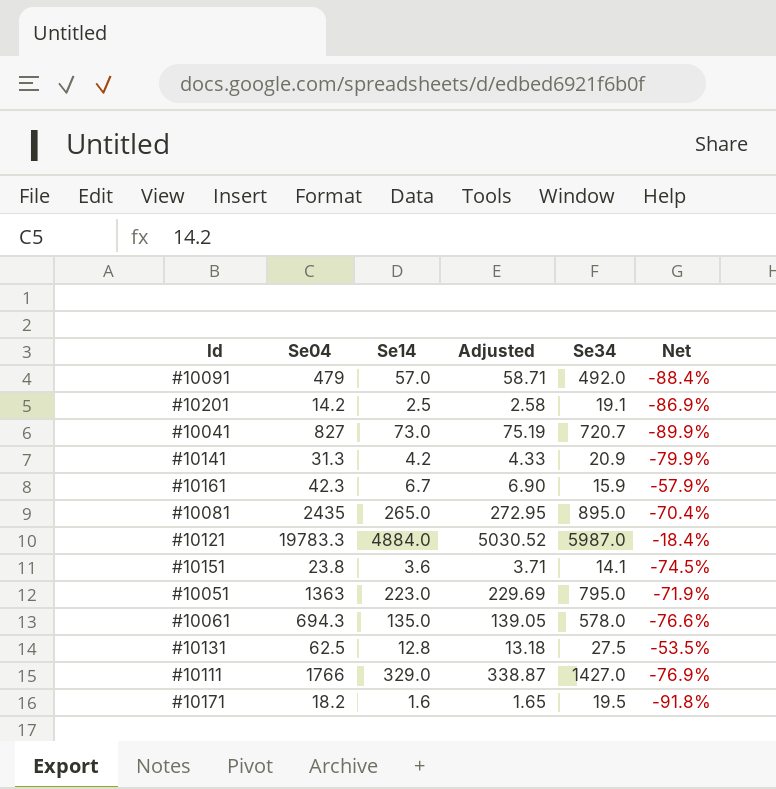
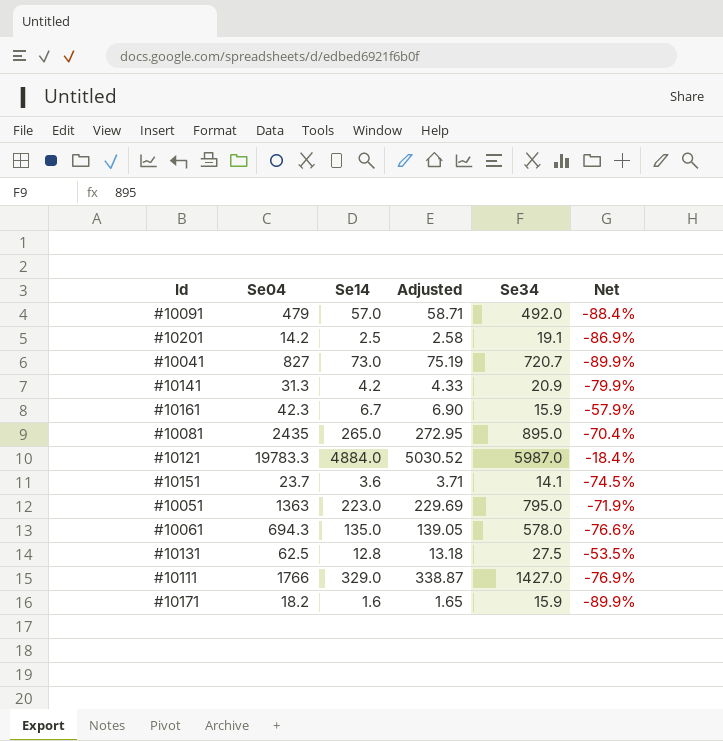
#10151 | Se04: 23.8 -> 23.7
#10171 | Se34: 19.5 -> 15.9
#10171 | Net: -91.8% -> -89.9%

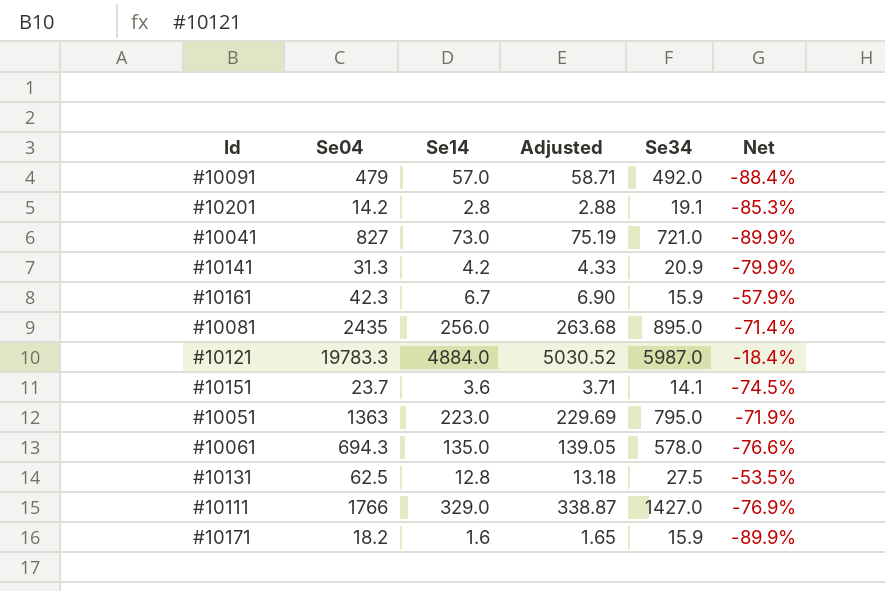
#10201 | Se14: 2.5 -> 2.8
#10201 | Adjusted: 2.58 -> 2.88
#10201 | Net: -86.9% -> -85.3%
#10041 | Se34: 720.7 -> 721.0
#10081 | Se14: 265.0 -> 256.0
#10081 | Adjusted: 272.95 -> 263.68
#10081 | Net: -70.4% -> -71.4%

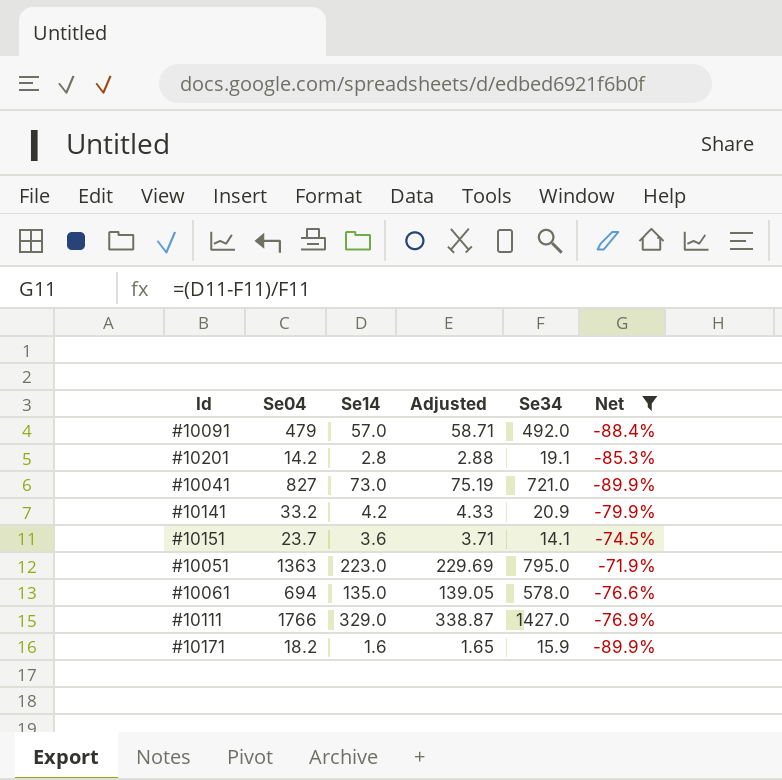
filter: none -> Net <= -71.9%
#10141 | Se04: 31.3 -> 33.2
#10061 | Se04: 694.3 -> 694

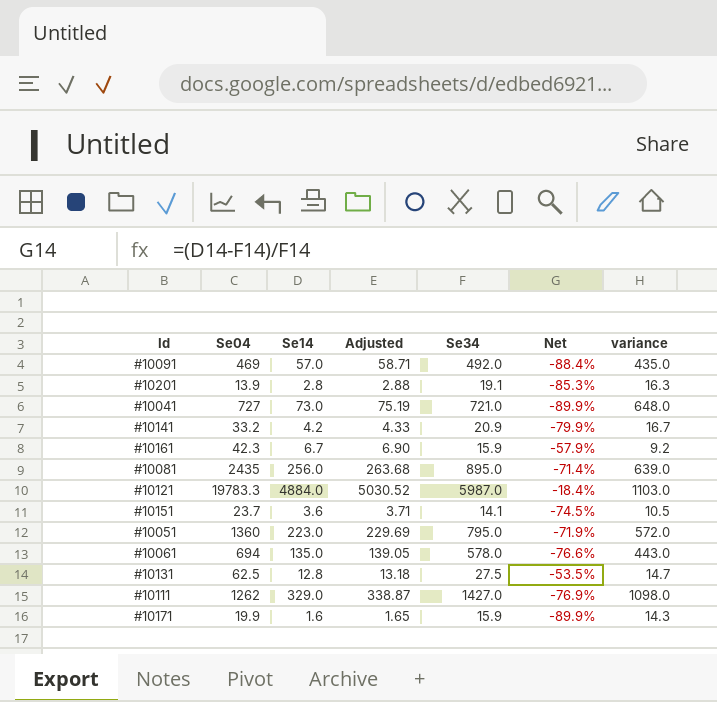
filter: Net <= -71.9% -> none
column variance | formula: none -> [Se34] - [Se14]
#10091 | Se04: 479 -> 469
#10201 | Se04: 14.2 -> 13.9
#10041 | Se04: 827 -> 727
#10051 | Se04: 1363 -> 1360
#10111 | Se04: 1766 -> 1262
#10171 | Se04: 18.2 -> 19.9

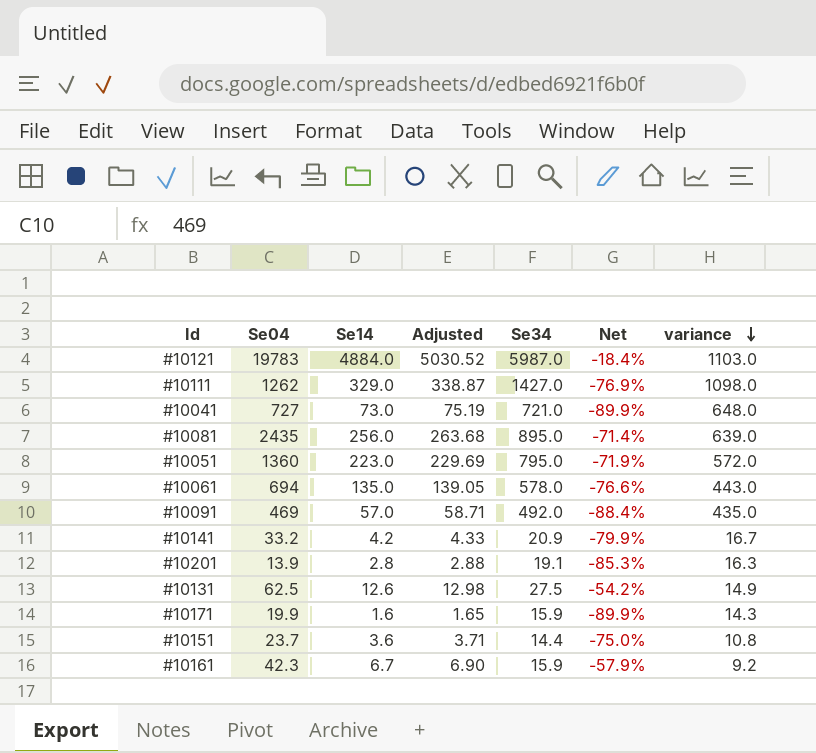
row order: none -> variance descending
#10121 | Se04: 19783.3 -> 19783
#10131 | Se14: 12.8 -> 12.6
#10131 | Adjusted: 13.18 -> 12.98
#10131 | Net: -53.5% -> -54.2%
#10131 | variance: 14.7 -> 14.9
#10151 | Se34: 14.1 -> 14.4
#10151 | Net: -74.5% -> -75.0%
#10151 | variance: 10.5 -> 10.8

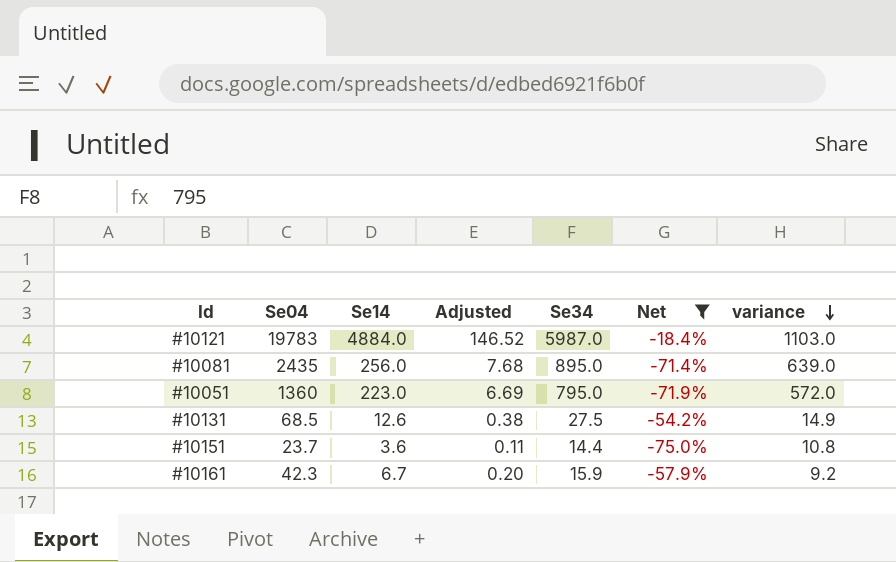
filter: none -> Net >= -75.0%
column Adjusted | formula: [Se14] * 1.03 -> [Se14] * 0.03
#10131 | Se04: 62.5 -> 68.5

